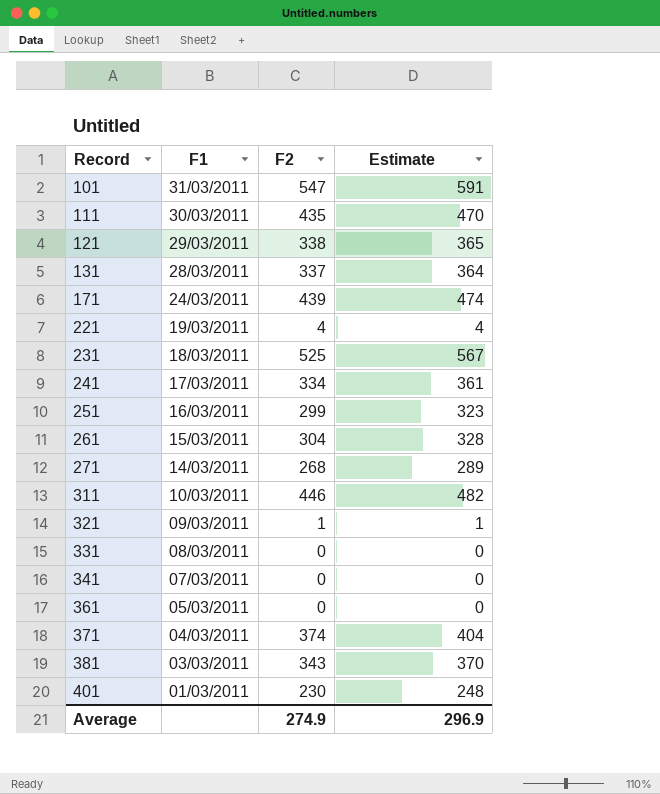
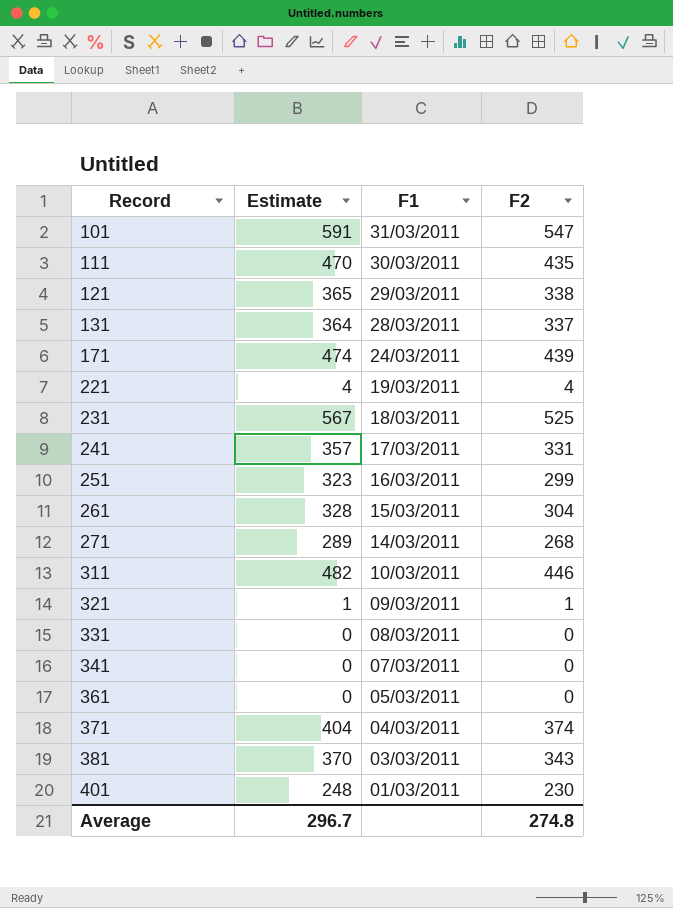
column Estimate | position: 4 -> 2
241 | Estimate: 361 -> 357
241 | F2: 334 -> 331
Average | Estimate: 296.9 -> 296.7
Average | F2: 274.9 -> 274.8

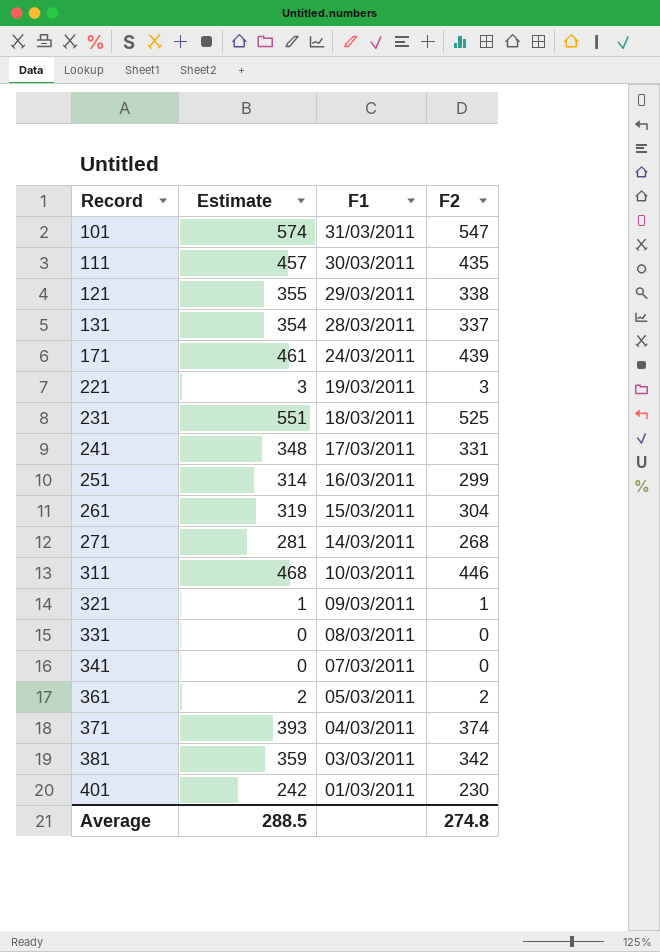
column Estimate | formula: [F2] * 1.08 -> [F2] * 1.05
221 | F2: 4 -> 3
361 | F2: 0 -> 2
381 | F2: 343 -> 342
Average | Estimate: 296.7 -> 288.5

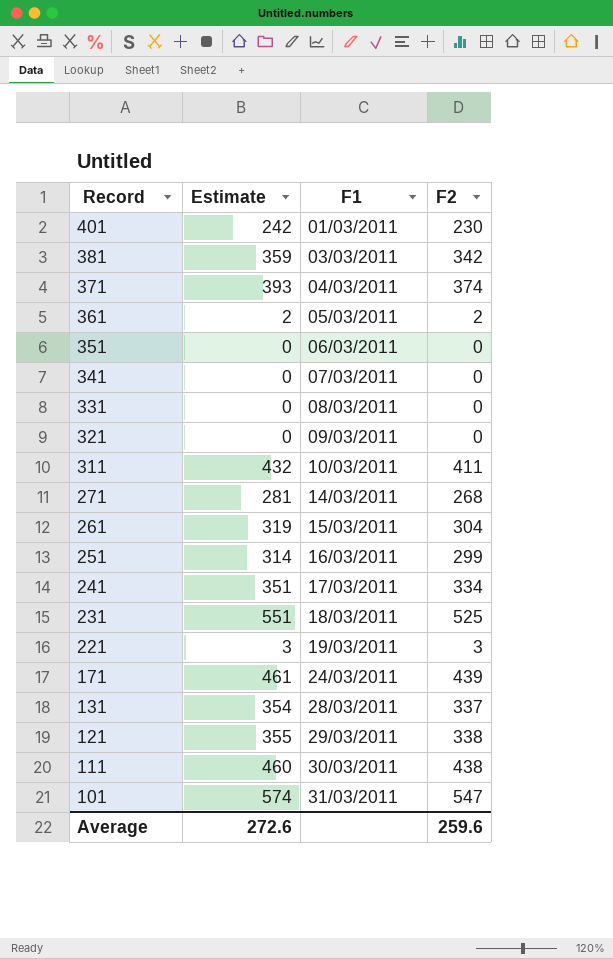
row order: Record ascending -> Record descending
row 351: none -> 0 | 06/03/2011 | 0
321 | Estimate: 1 -> 0
321 | F2: 1 -> 0
311 | Estimate: 468 -> 432
311 | F2: 446 -> 411
241 | Estimate: 348 -> 351
241 | F2: 331 -> 334
111 | Estimate: 457 -> 460
111 | F2: 435 -> 438
Average | Estimate: 288.5 -> 272.6
Average | F2: 274.8 -> 259.6

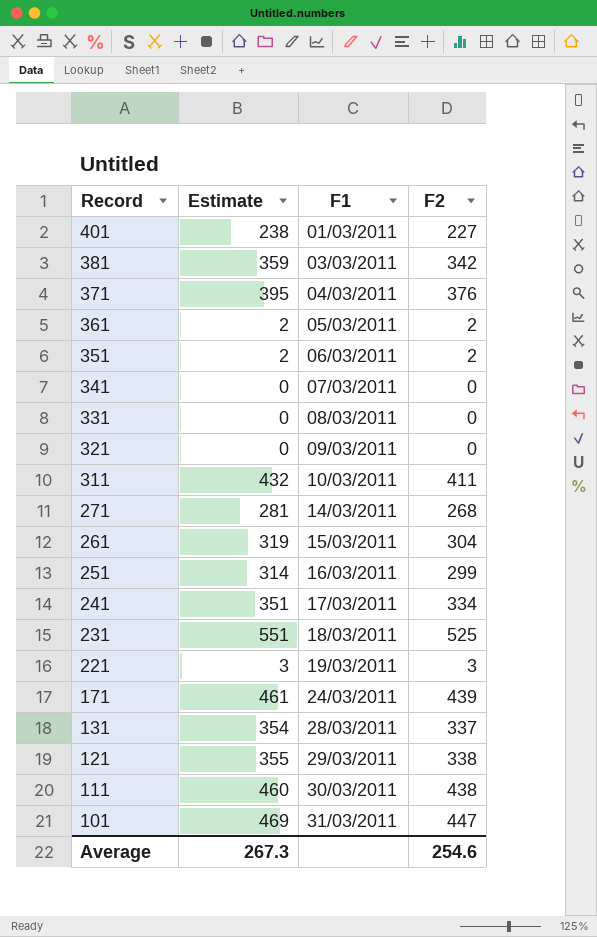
401 | Estimate: 242 -> 238
401 | F2: 230 -> 227
371 | Estimate: 393 -> 395
371 | F2: 374 -> 376
351 | Estimate: 0 -> 2
351 | F2: 0 -> 2
101 | Estimate: 574 -> 469
101 | F2: 547 -> 447
Average | Estimate: 272.6 -> 267.3
Average | F2: 259.6 -> 254.6

